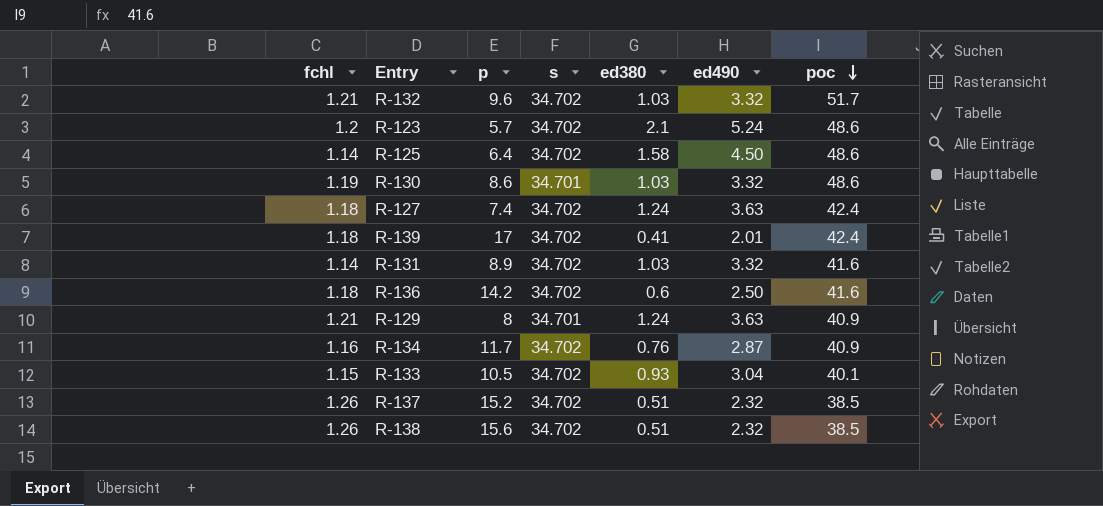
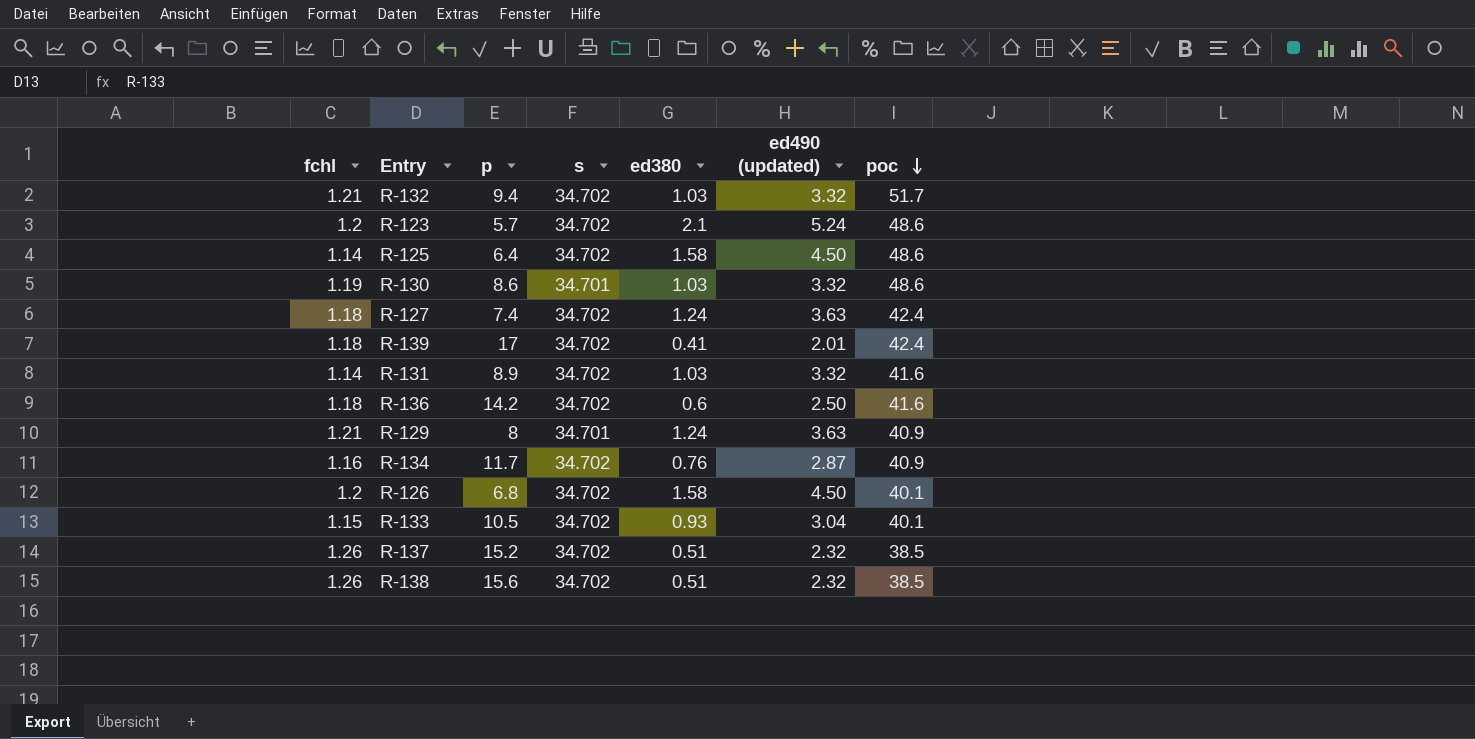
column name: ed490 -> ed490 (updated)
R-132 | p: 9.6 -> 9.4
row R-126: none -> 1.2 | 6.8 | 34.702 | 1.58 | 4.50 | 40.1

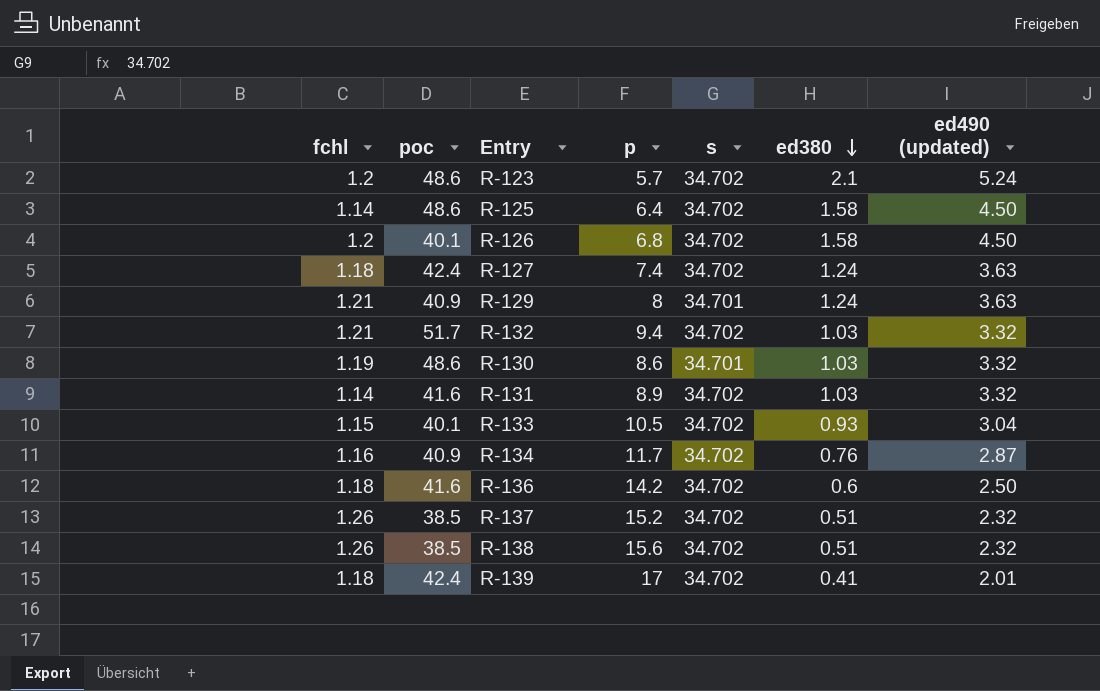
row order: poc descending -> ed380 descending
column poc | position: 7 -> 2

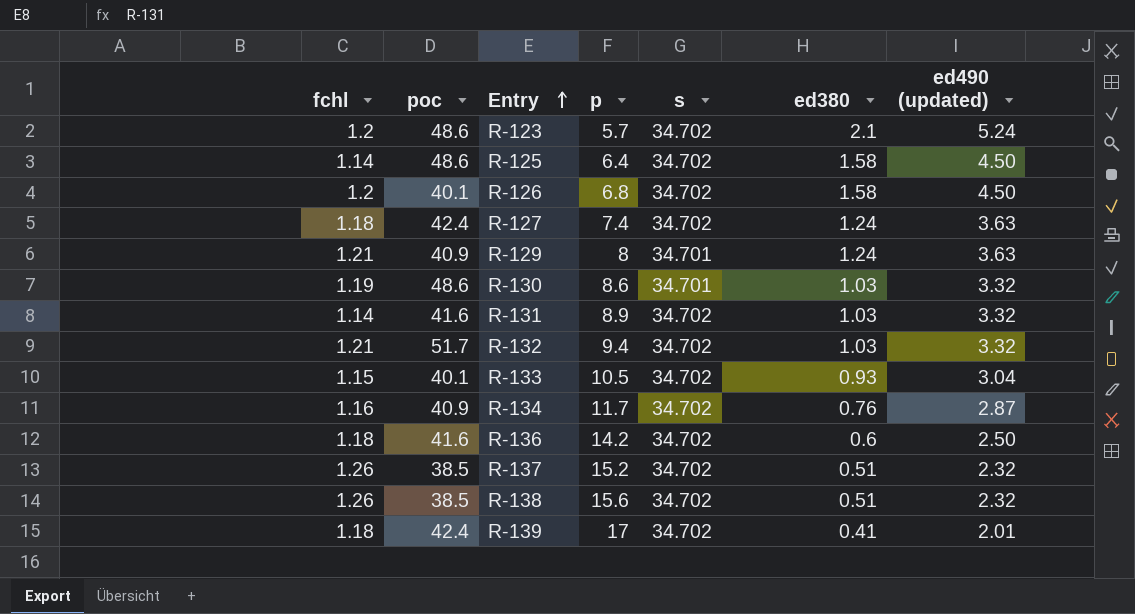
row order: ed380 descending -> Entry ascending

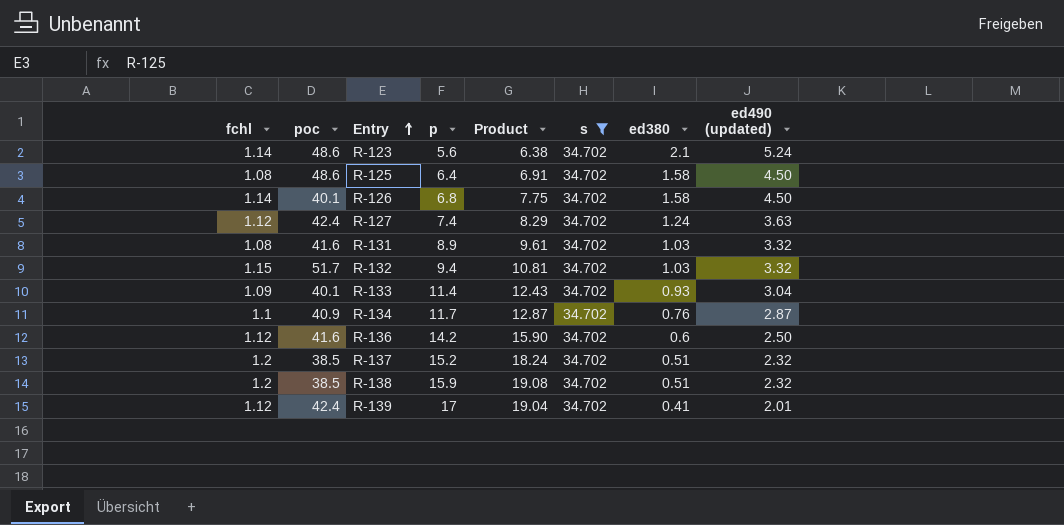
filter: none -> s = 34.702
column Product | formula: none -> [fchl] * [p]
R-123 | fchl: 1.2 -> 1.14
R-123 | p: 5.7 -> 5.6
R-125 | fchl: 1.14 -> 1.08
R-126 | fchl: 1.2 -> 1.14
R-127 | fchl: 1.18 -> 1.12
R-131 | fchl: 1.14 -> 1.08
R-132 | fchl: 1.21 -> 1.15
R-133 | fchl: 1.15 -> 1.09
R-133 | p: 10.5 -> 11.4
R-134 | fchl: 1.16 -> 1.1
R-136 | fchl: 1.18 -> 1.12
R-137 | fchl: 1.26 -> 1.2
R-138 | fchl: 1.26 -> 1.2
R-138 | p: 15.6 -> 15.9
R-139 | fchl: 1.18 -> 1.12

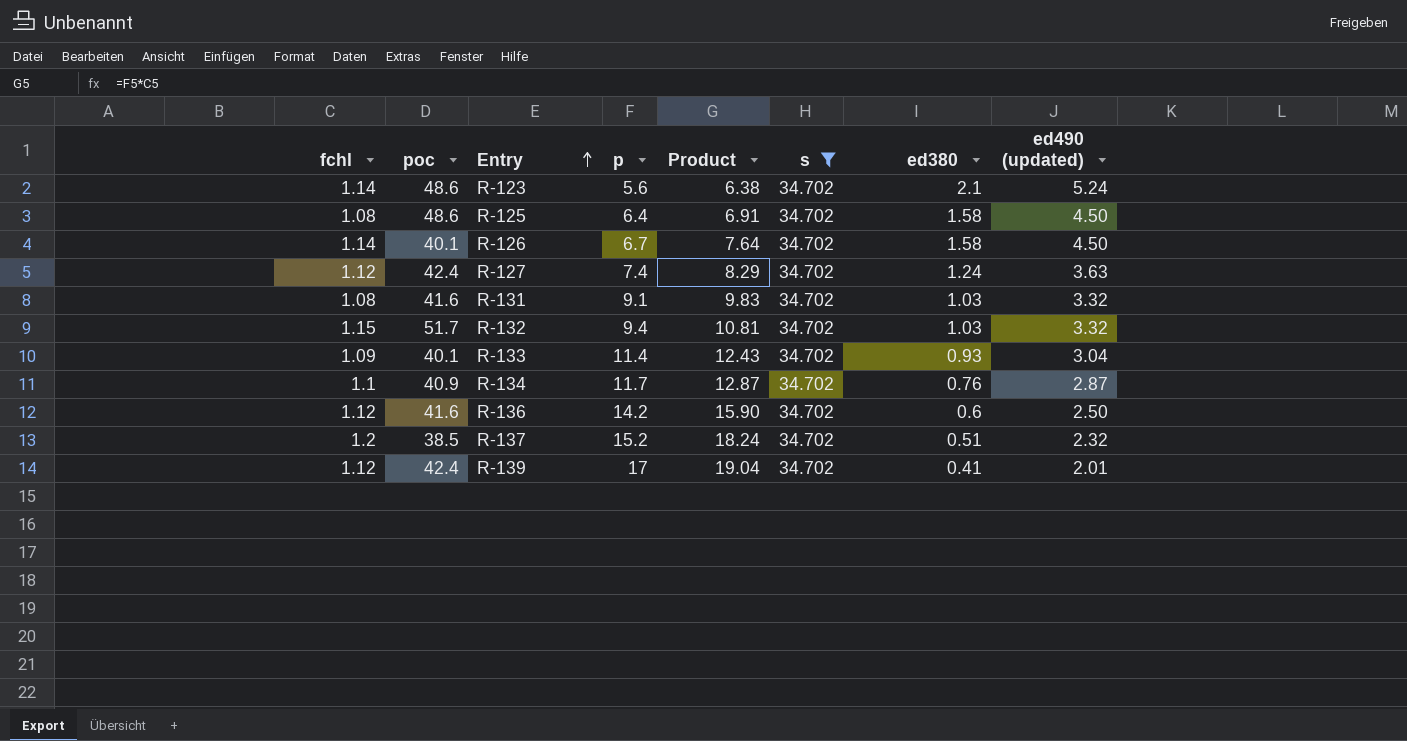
row R-138: 1.2 | 38.5 | 15.9 | 19.08 | 34.702 | 0.51 | 2.32 -> none
R-126 | p: 6.8 -> 6.7
R-126 | Product: 7.75 -> 7.64
R-131 | p: 8.9 -> 9.1
R-131 | Product: 9.61 -> 9.83

